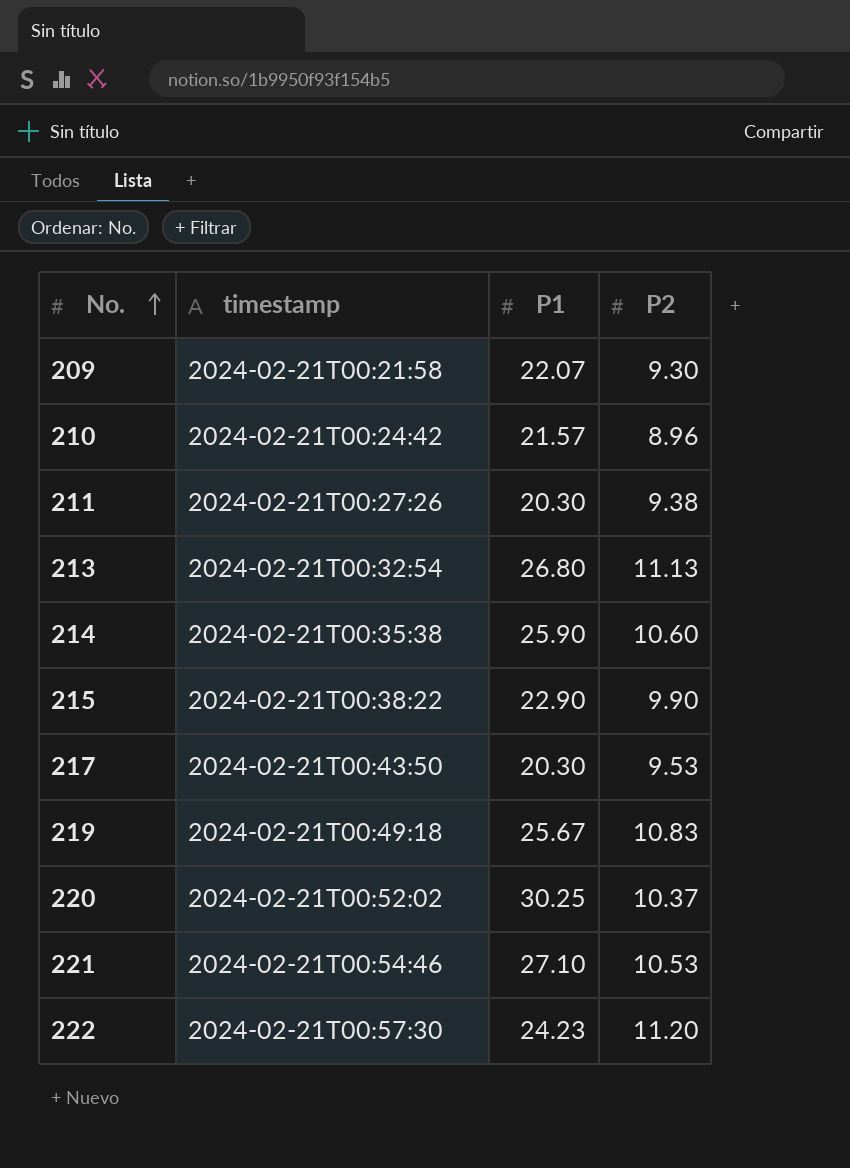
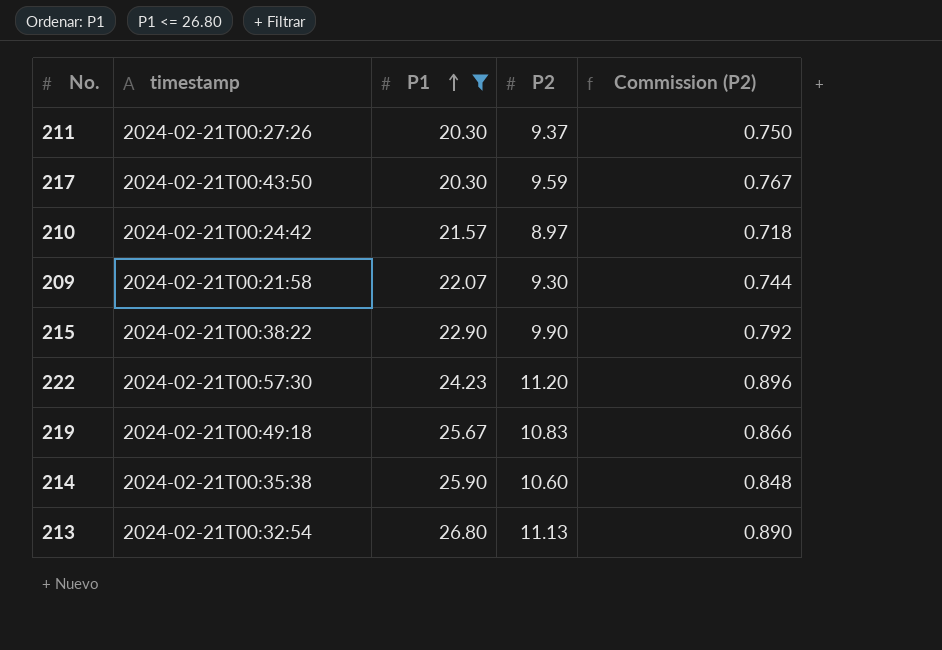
filter: none -> P1 <= 26.80
row order: No. ascending -> P1 ascending
column Commission (P2) | formula: none -> [P2] * 0.08
211 | P2: 9.38 -> 9.37
217 | P2: 9.53 -> 9.59
210 | P2: 8.96 -> 8.97

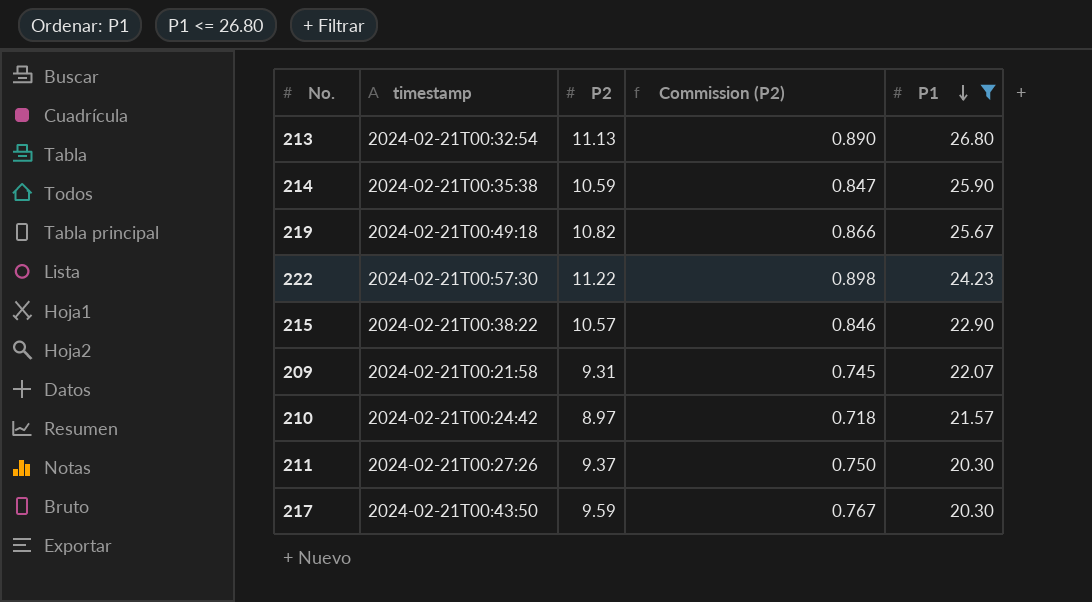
row order: P1 ascending -> P1 descending
column P1 | position: 3 -> 5
214 | P2: 10.60 -> 10.59
214 | Commission (P2): 0.848 -> 0.847
219 | P2: 10.83 -> 10.82
222 | P2: 11.20 -> 11.22
222 | Commission (P2): 0.896 -> 0.898
215 | P2: 9.90 -> 10.57
215 | Commission (P2): 0.792 -> 0.846
209 | P2: 9.30 -> 9.31
209 | Commission (P2): 0.744 -> 0.745

